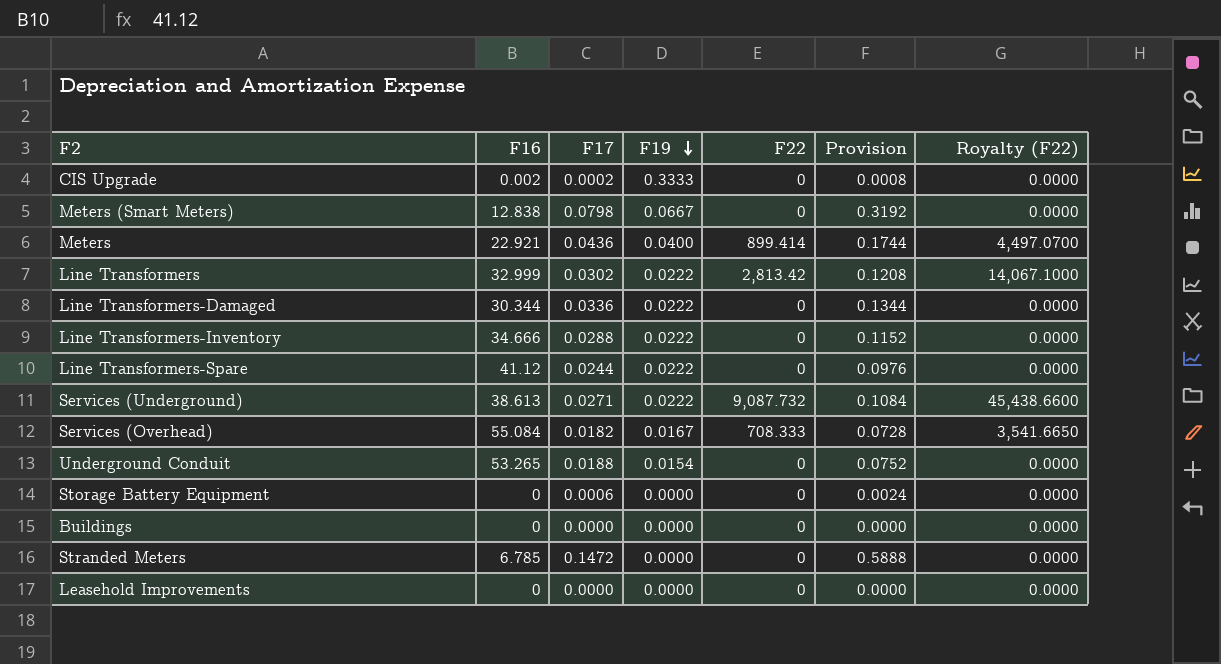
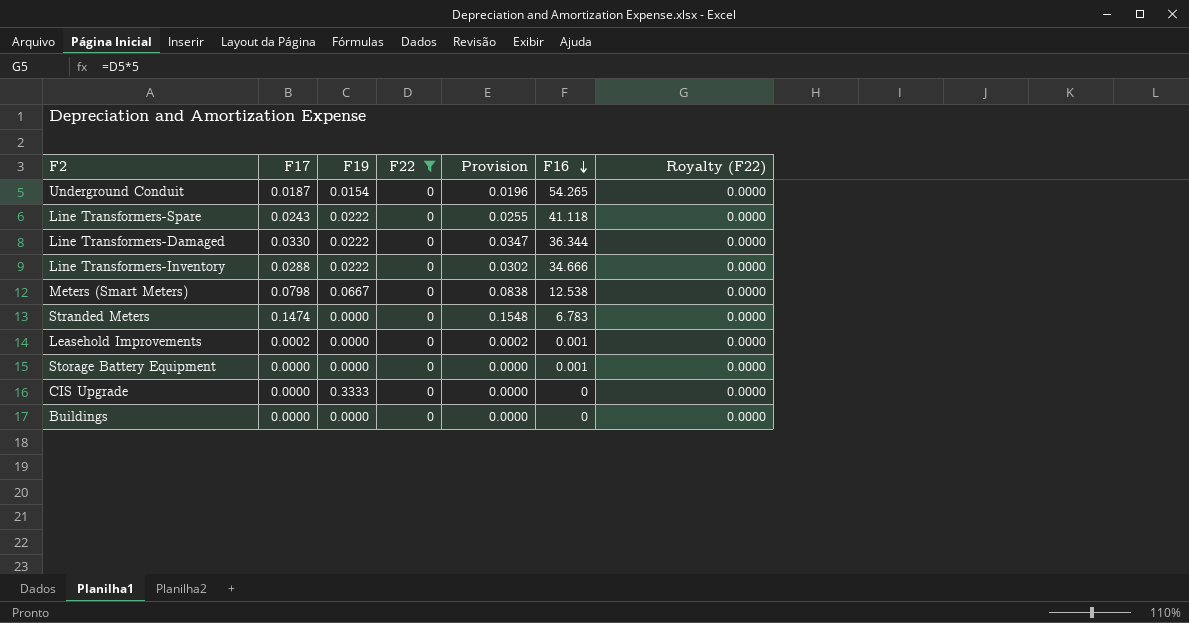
filter: none -> F22 = 0
row order: F19 descending -> F16 descending
column Provision | formula: [F17] * 4 -> [F17] * 1.05
column F16 | position: 2 -> 6
Underground Conduit | F17: 0.0188 -> 0.0187
Underground Conduit | F16: 53.265 -> 54.265
Line Transformers-Spare | F17: 0.0244 -> 0.0243
Line Transformers-Spare | F16: 41.12 -> 41.118
Line Transformers-Damaged | F17: 0.0336 -> 0.0330
Line Transformers-Damaged | F16: 30.344 -> 36.344
Meters (Smart Meters) | F16: 12.838 -> 12.538
Stranded Meters | F17: 0.1472 -> 0.1474
Stranded Meters | F16: 6.785 -> 6.783
Leasehold Improvements | F17: 0.0000 -> 0.0002
Leasehold Improvements | F16: 0 -> 0.001
Storage Battery Equipment | F17: 0.0006 -> 0.0000
Storage Battery Equipment | F16: 0 -> 0.001
CIS Upgrade | F17: 0.0002 -> 0.0000
CIS Upgrade | F16: 0.002 -> 0

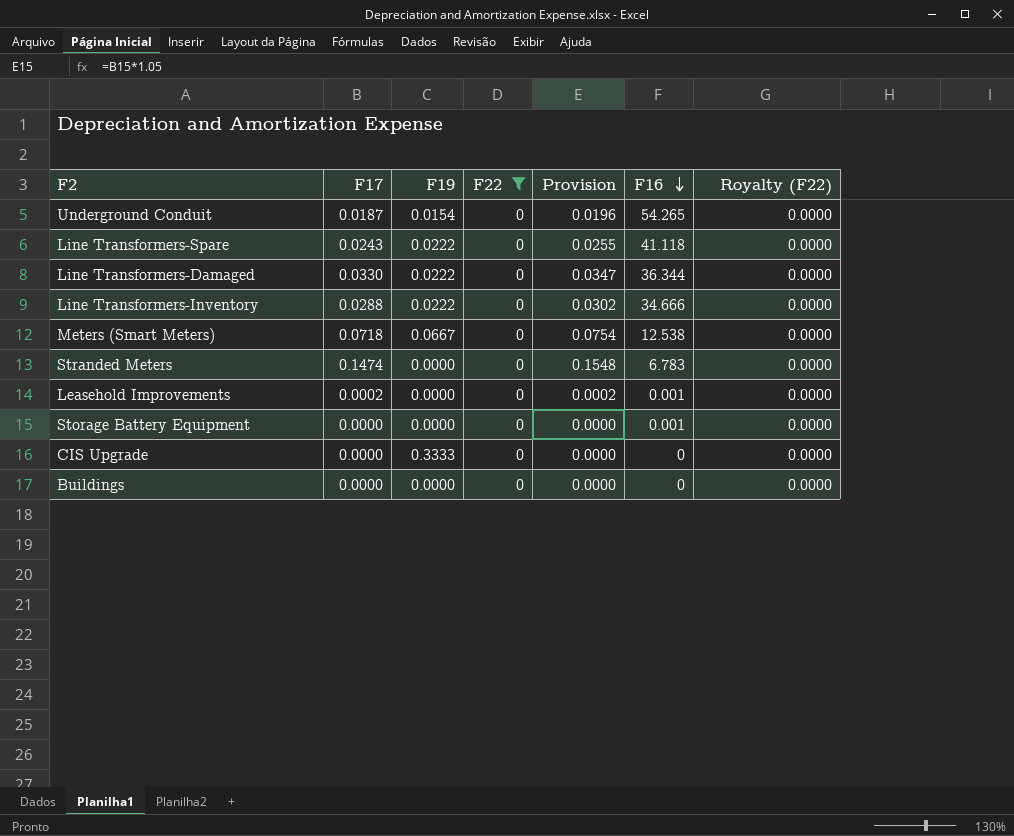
Meters (Smart Meters) | F17: 0.0798 -> 0.0718
Meters (Smart Meters) | Provision: 0.0838 -> 0.0754

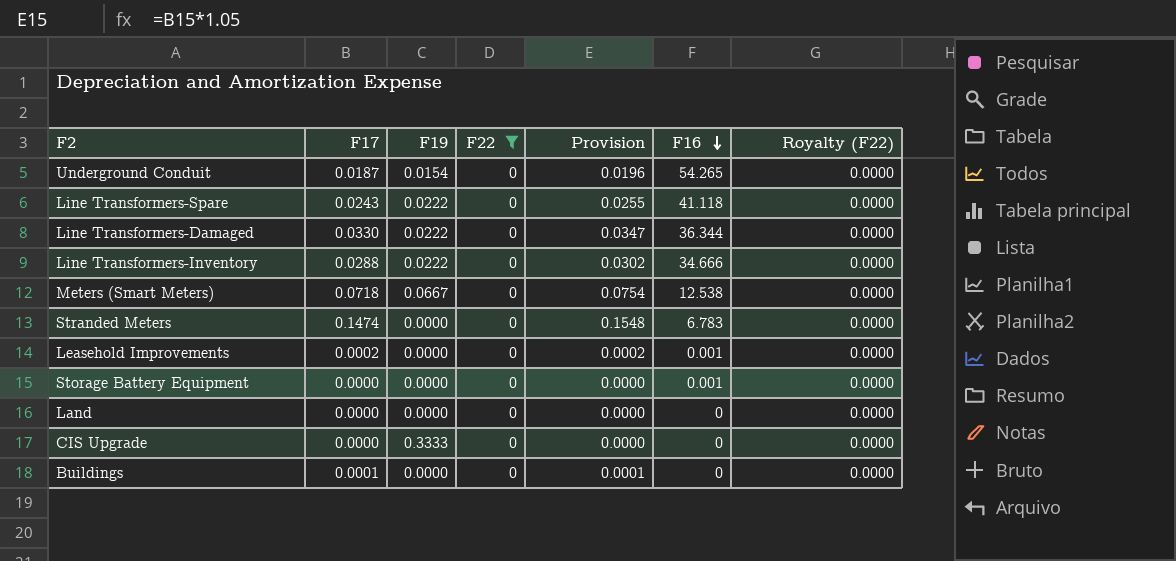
row Land: none -> 0.0000 | 0.0000 | 0 | 0.0000 | 0 | 0.0000
Buildings | F17: 0.0000 -> 0.0001
Buildings | Provision: 0.0000 -> 0.0001

